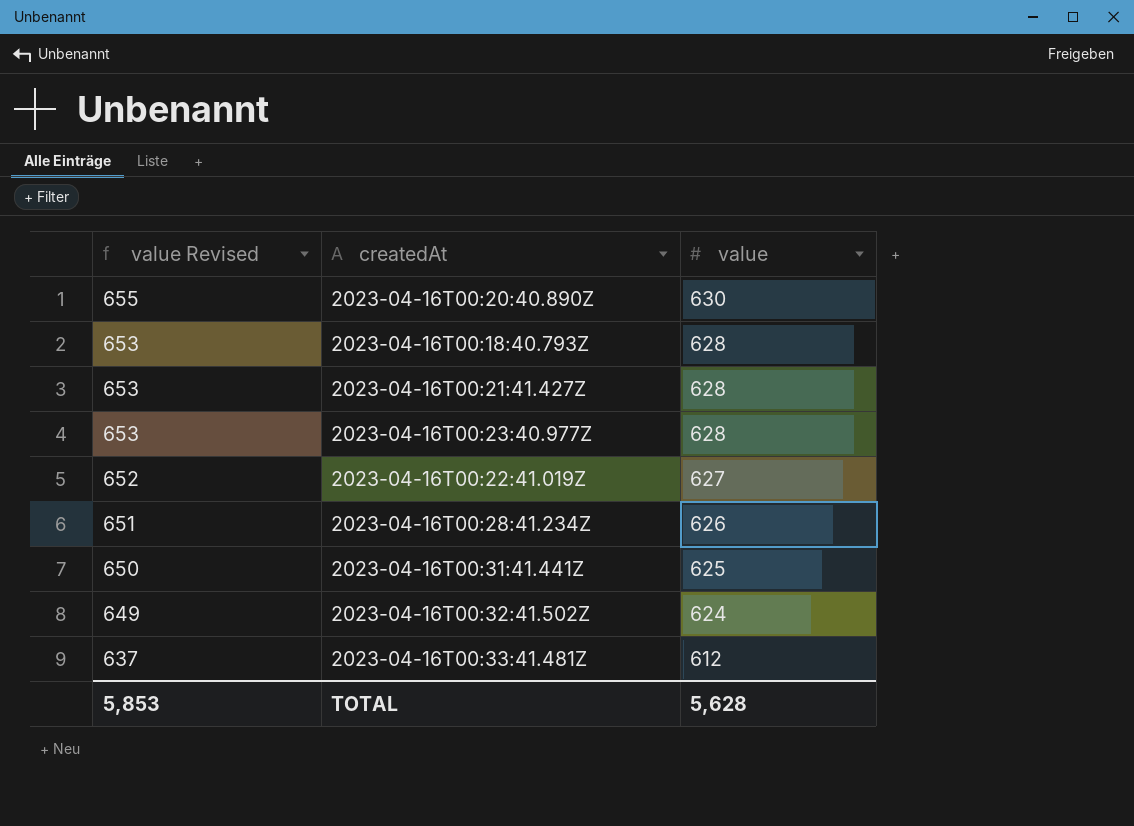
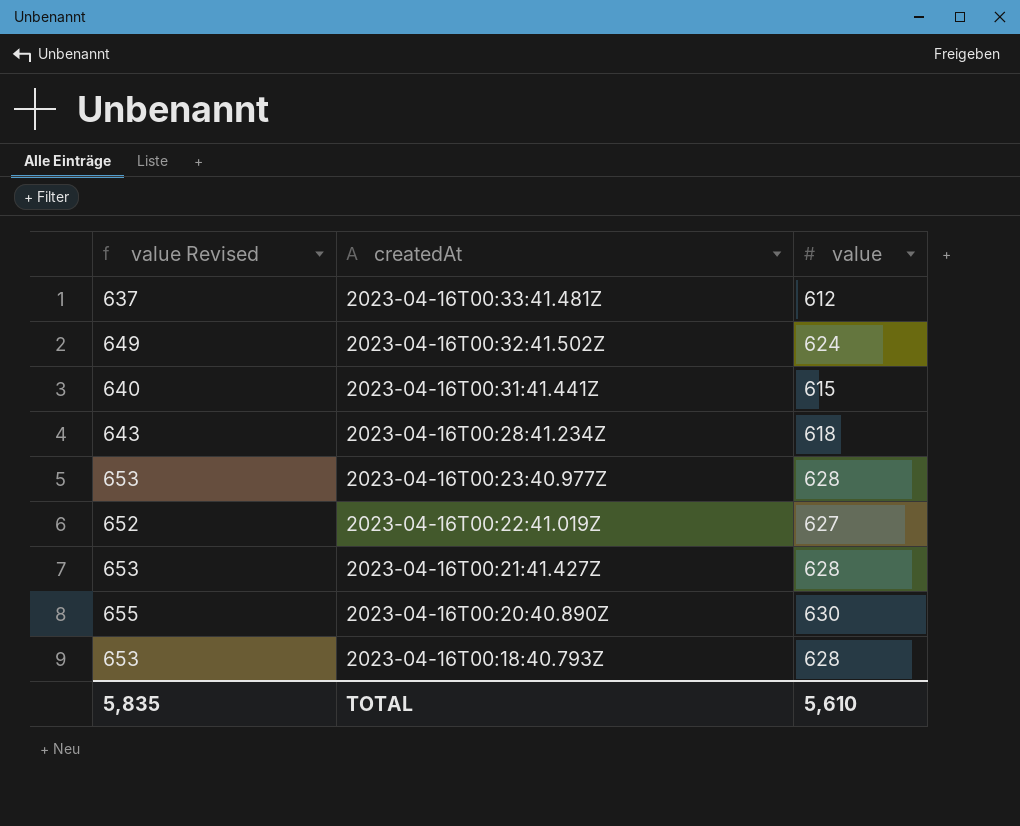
row order: value Revised descending -> createdAt descending
2023-04-16T00:31:41.441Z | value Revised: 650 -> 640
2023-04-16T00:31:41.441Z | value: 625 -> 615
2023-04-16T00:28:41.234Z | value Revised: 651 -> 643
2023-04-16T00:28:41.234Z | value: 626 -> 618
TOTAL | value Revised: 5,853 -> 5,835
TOTAL | value: 5,628 -> 5,610

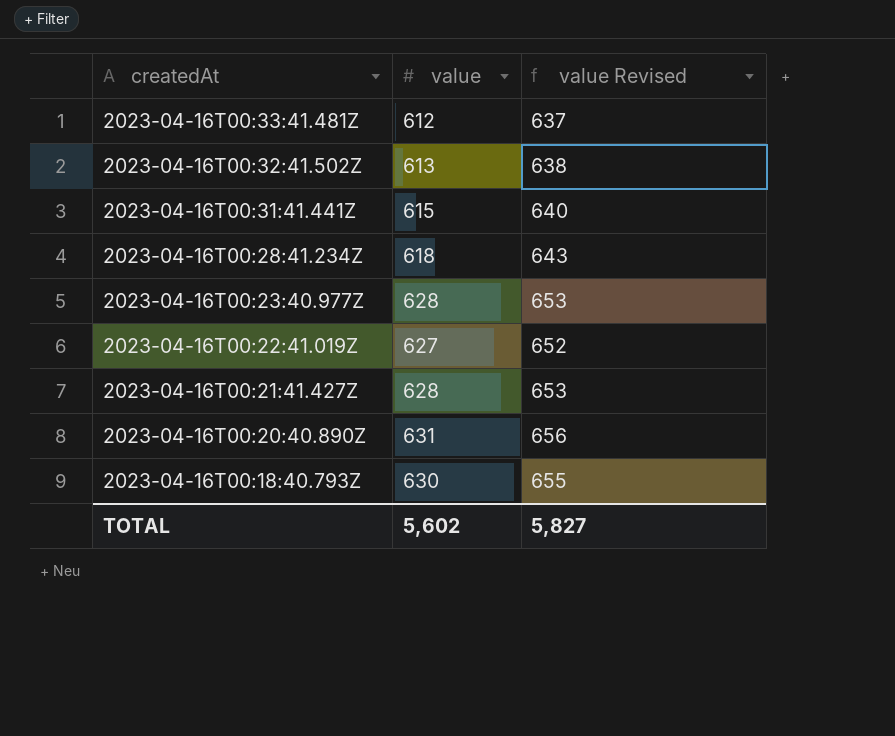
column value Revised | position: 1 -> 3
2023-04-16T00:32:41.502Z | value: 624 -> 613
2023-04-16T00:32:41.502Z | value Revised: 649 -> 638
2023-04-16T00:20:40.890Z | value: 630 -> 631
2023-04-16T00:20:40.890Z | value Revised: 655 -> 656
2023-04-16T00:18:40.793Z | value: 628 -> 630
2023-04-16T00:18:40.793Z | value Revised: 653 -> 655
TOTAL | value: 5,610 -> 5,602
TOTAL | value Revised: 5,835 -> 5,827

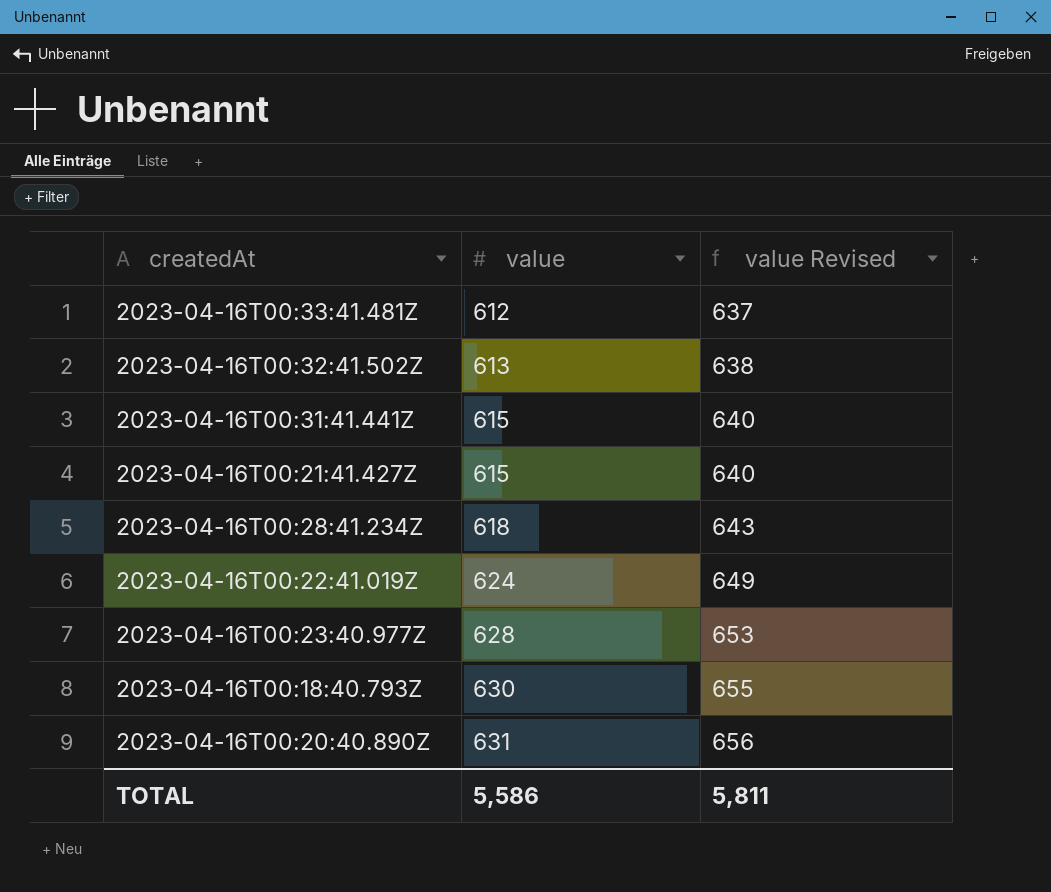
row order: createdAt descending -> value ascending
2023-04-16T00:21:41.427Z | value: 628 -> 615
2023-04-16T00:21:41.427Z | value Revised: 653 -> 640
2023-04-16T00:22:41.019Z | value: 627 -> 624
2023-04-16T00:22:41.019Z | value Revised: 652 -> 649
TOTAL | value: 5,602 -> 5,586
TOTAL | value Revised: 5,827 -> 5,811

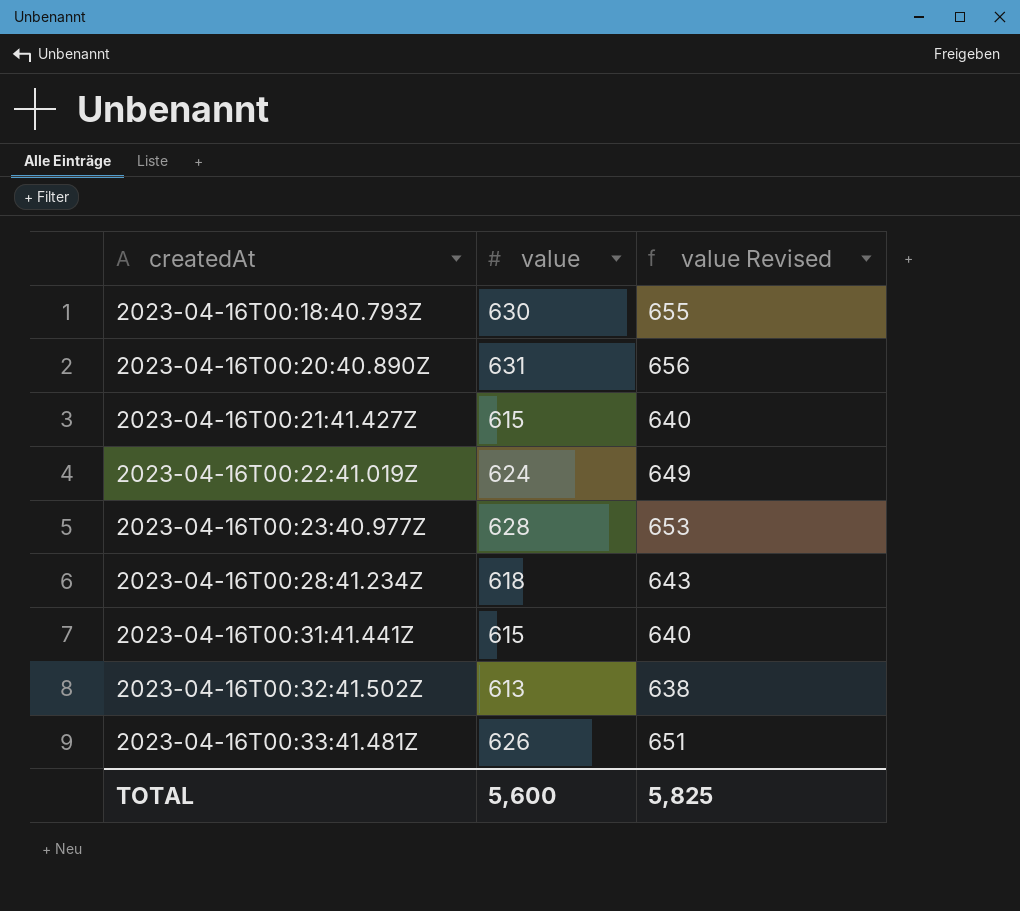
row order: value ascending -> createdAt ascending
2023-04-16T00:33:41.481Z | value: 612 -> 626
2023-04-16T00:33:41.481Z | value Revised: 637 -> 651
TOTAL | value: 5,586 -> 5,600
TOTAL | value Revised: 5,811 -> 5,825

